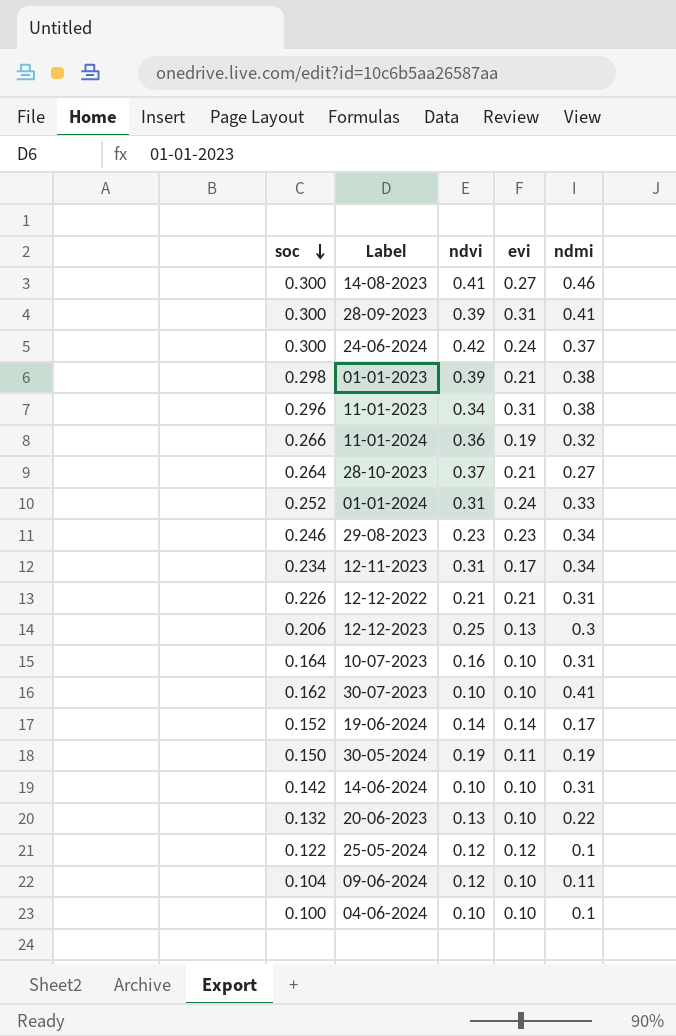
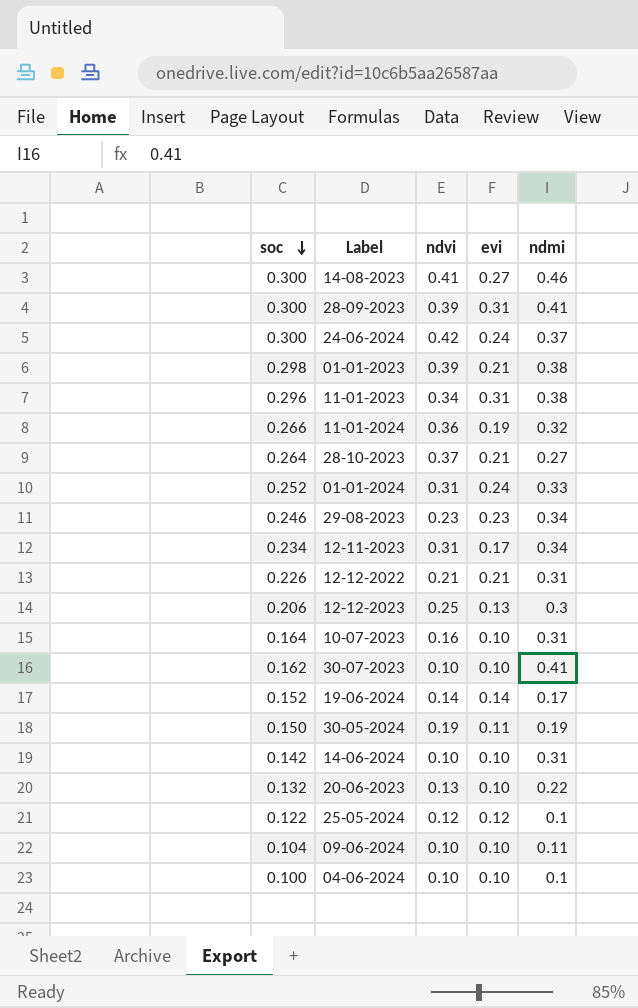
09-06-2024 | ndvi: 0.12 -> 0.10

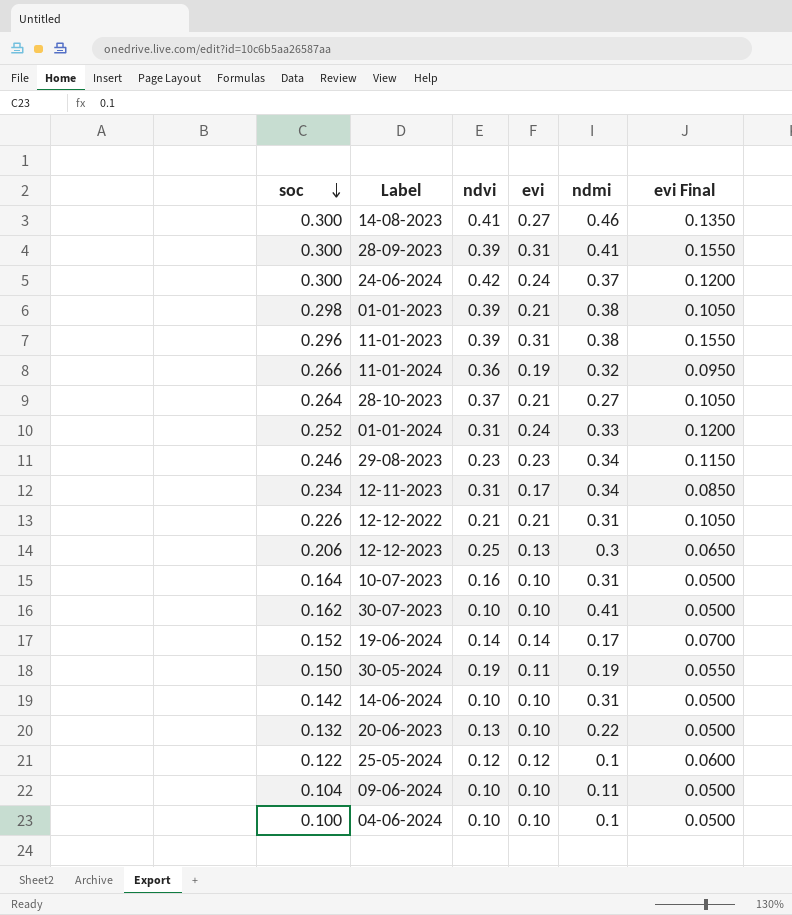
column evi Final | formula: none -> [evi] * 0.5
11-01-2023 | ndvi: 0.34 -> 0.39

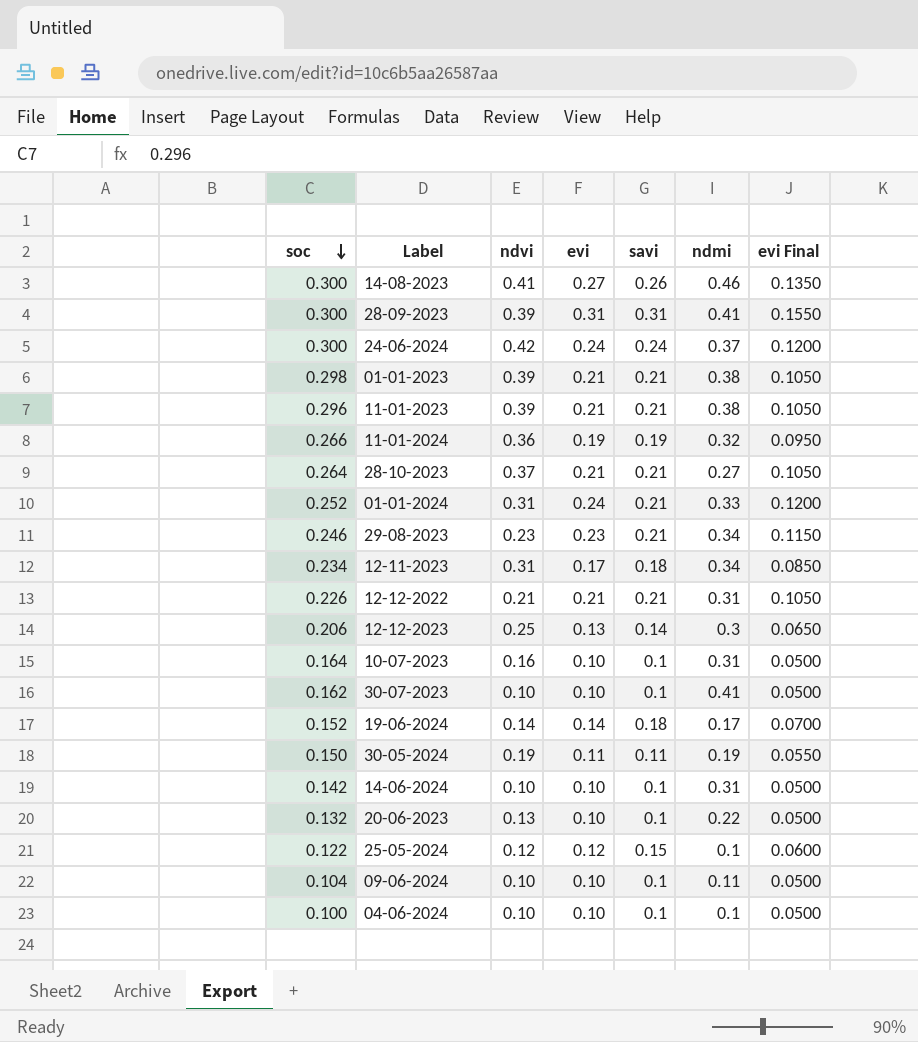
column savi | position: none -> 5
11-01-2023 | evi: 0.31 -> 0.21
11-01-2023 | evi Final: 0.1550 -> 0.1050

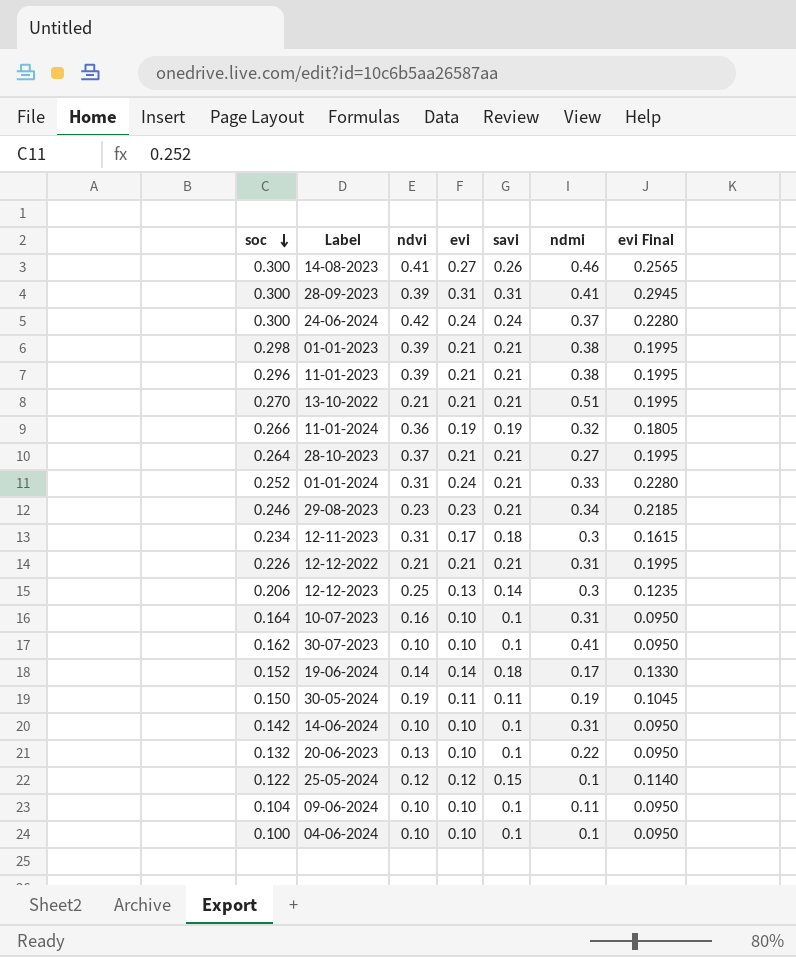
column evi Final | formula: [evi] * 0.5 -> [evi] * 0.95
row 13-10-2022: none -> 0.270 | 0.21 | 0.21 | 0.21 | 0.51 | 0.1995
12-11-2023 | ndmi: 0.34 -> 0.3

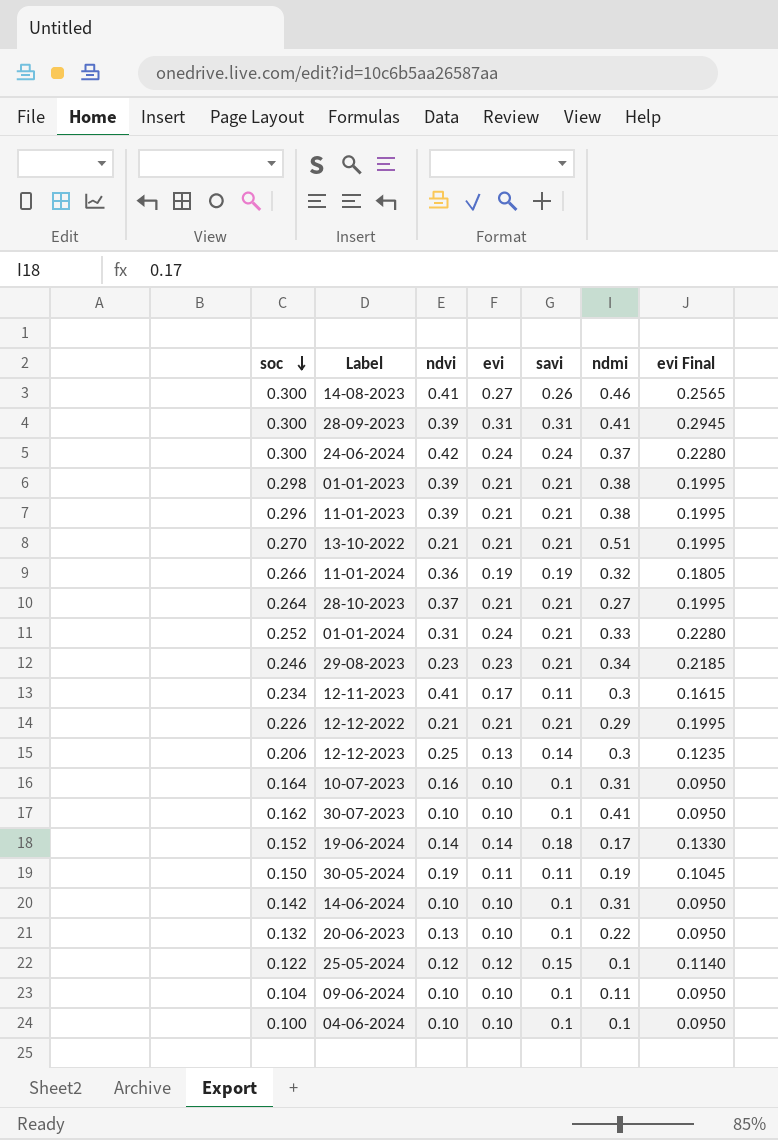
12-11-2023 | ndvi: 0.31 -> 0.41
12-11-2023 | savi: 0.18 -> 0.11
12-12-2022 | ndmi: 0.31 -> 0.29

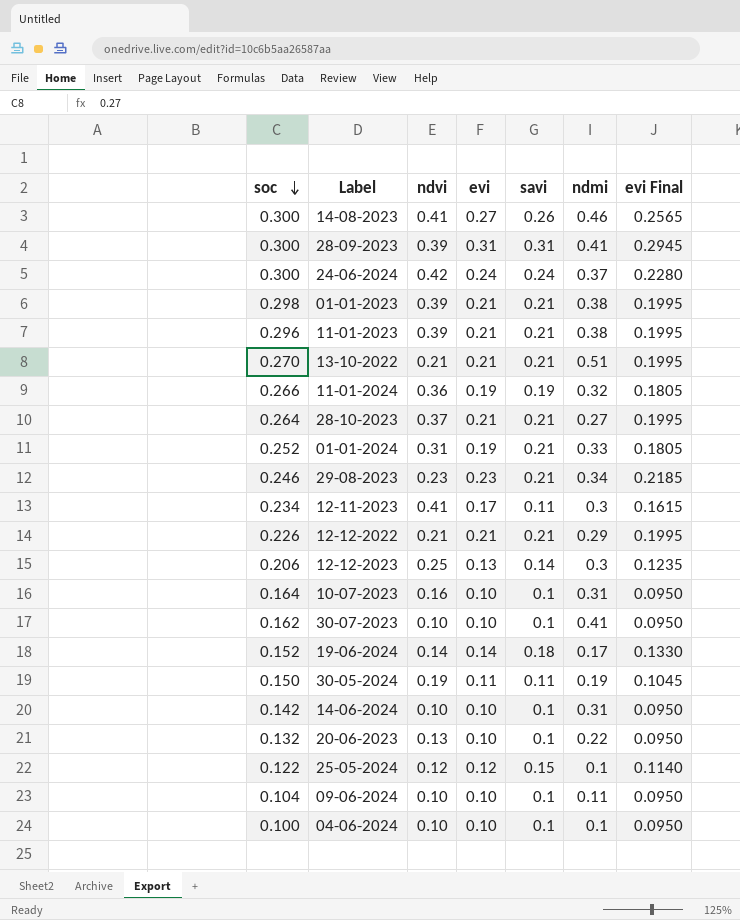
01-01-2024 | evi: 0.24 -> 0.19
01-01-2024 | evi Final: 0.2280 -> 0.1805

